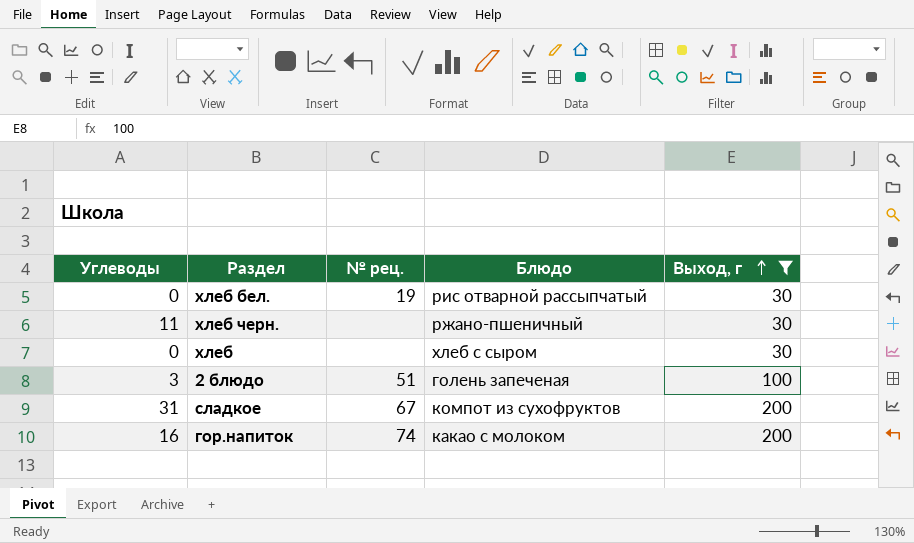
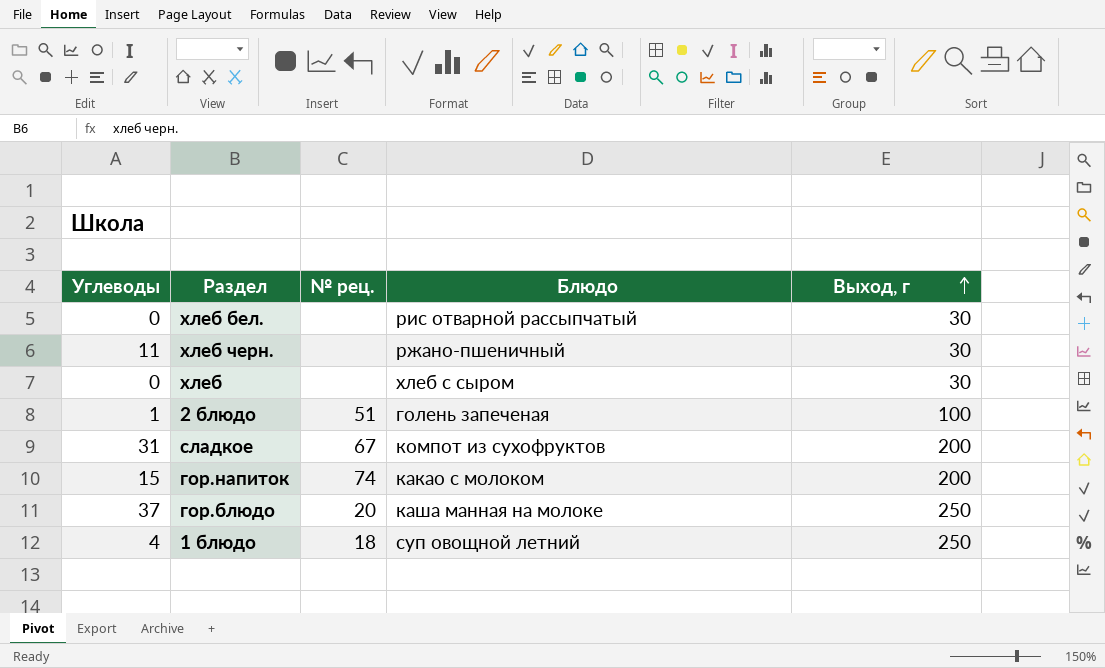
filter: Выход, г != 250 -> none
хлеб бел. | № рец.: 19 -> none
2 блюдо | Углеводы: 3 -> 1
гор.напиток | Углеводы: 16 -> 15

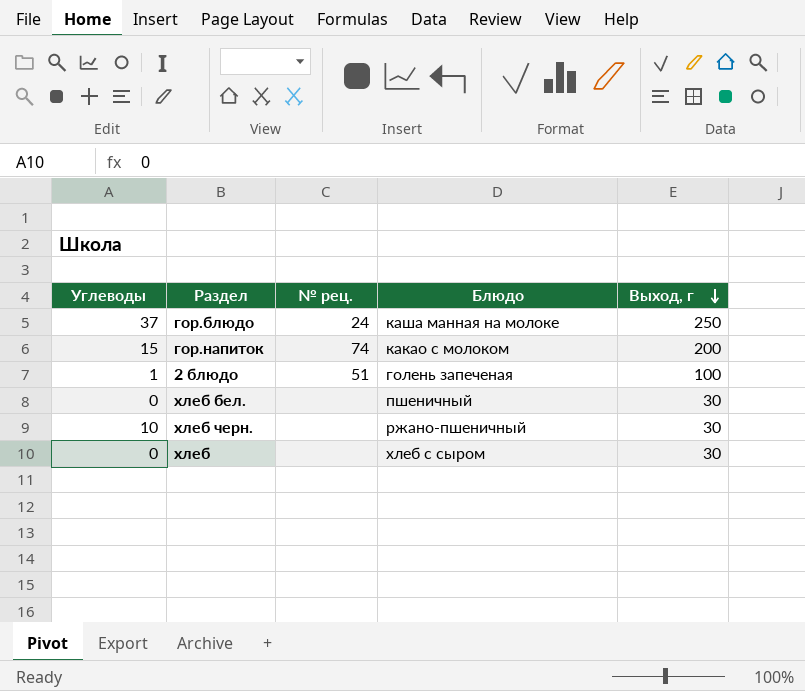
row order: Выход, г ascending -> Выход, г descending
row сладкое: 31 | 67 | компот из сухофруктов | 200 -> none
row 1 блюдо: 4 | 18 | суп овощной летний | 250 -> none
гор.блюдо | № рец.: 20 -> 24
хлеб бел. | Блюдо: рис отварной рассыпчатый -> пшеничный
хлеб черн. | Углеводы: 11 -> 10

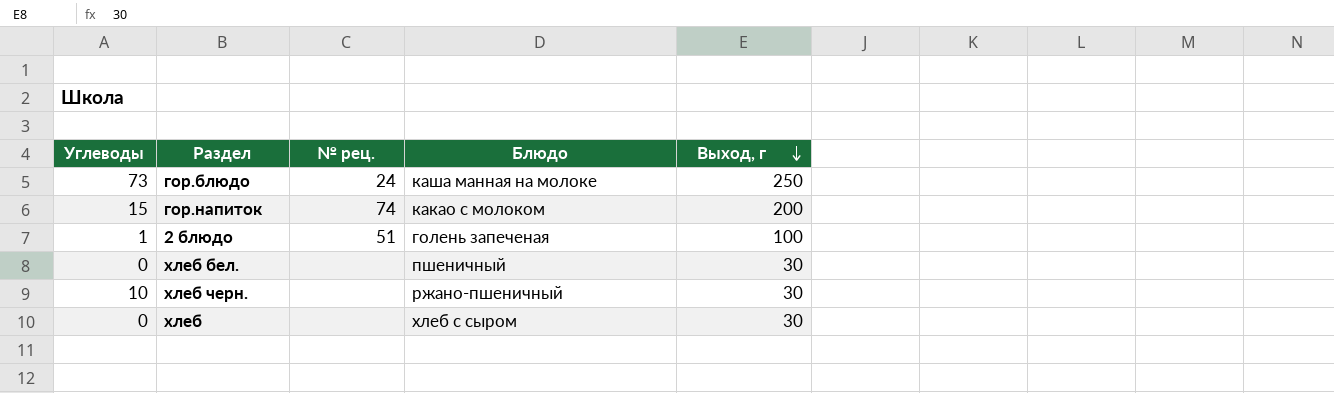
гор.блюдо | Углеводы: 37 -> 73

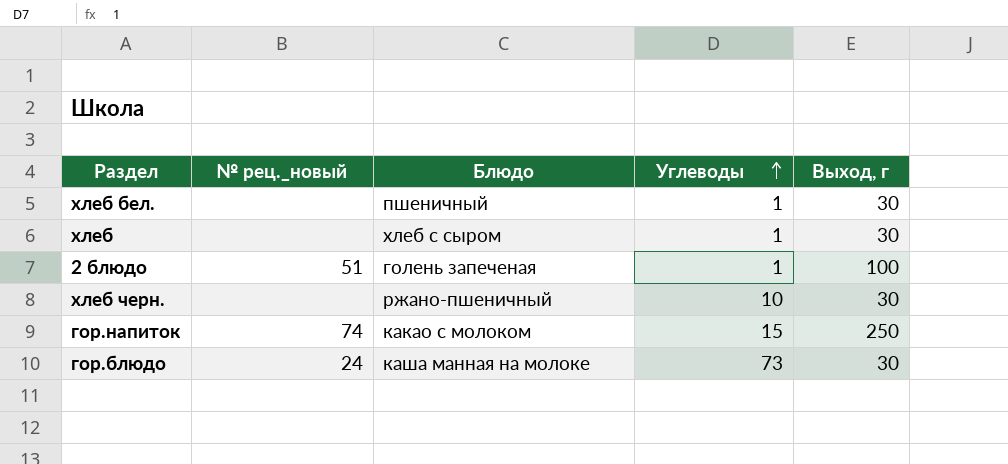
row order: Выход, г descending -> Углеводы ascending
column name: № рец. -> № рец._новый
column Углеводы | position: 1 -> 4
хлеб бел. | Углеводы: 0 -> 1
хлеб | Углеводы: 0 -> 1
гор.напиток | Выход, г: 200 -> 250
гор.блюдо | Выход, г: 250 -> 30

